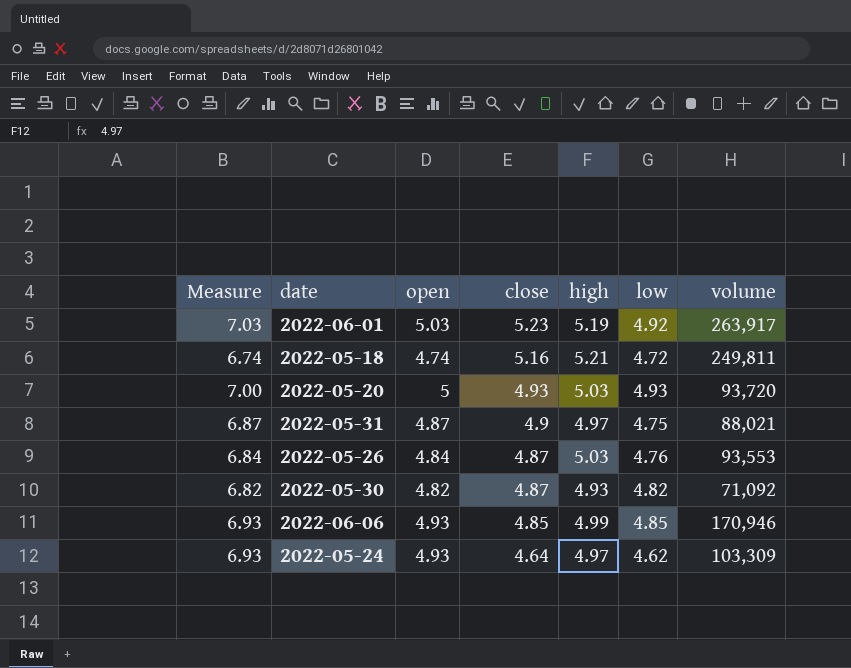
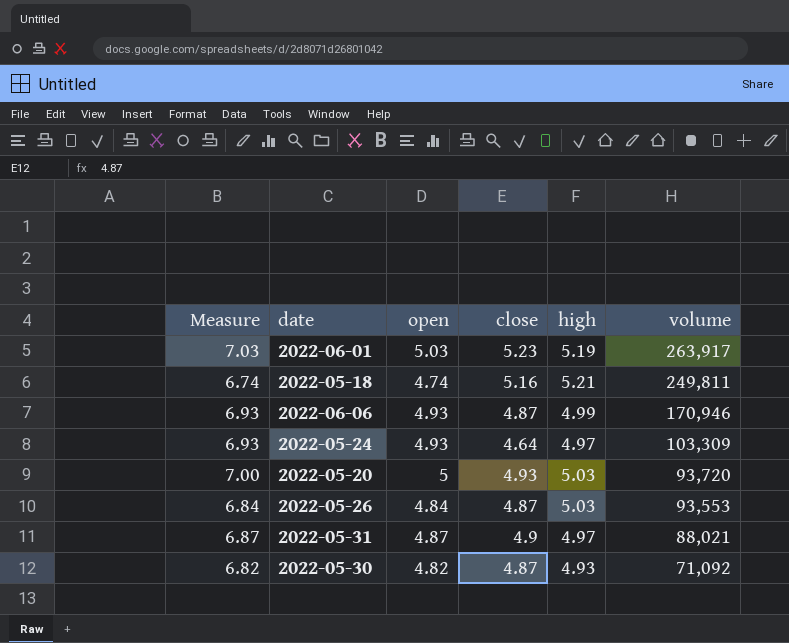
row order: close descending -> volume descending
column low | position: 6 -> none
2022-06-06 | close: 4.85 -> 4.87

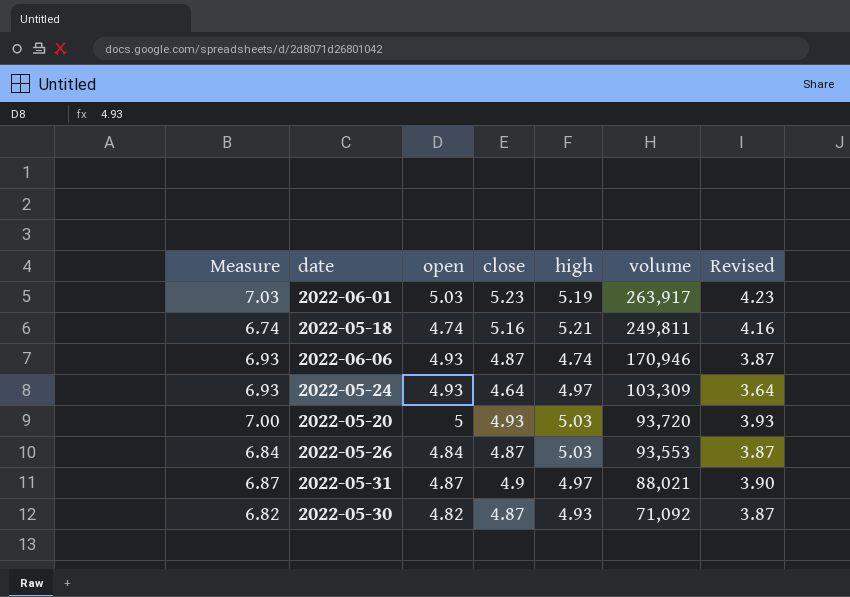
column Revised | formula: none -> [close] - 1
2022-06-06 | high: 4.99 -> 4.74

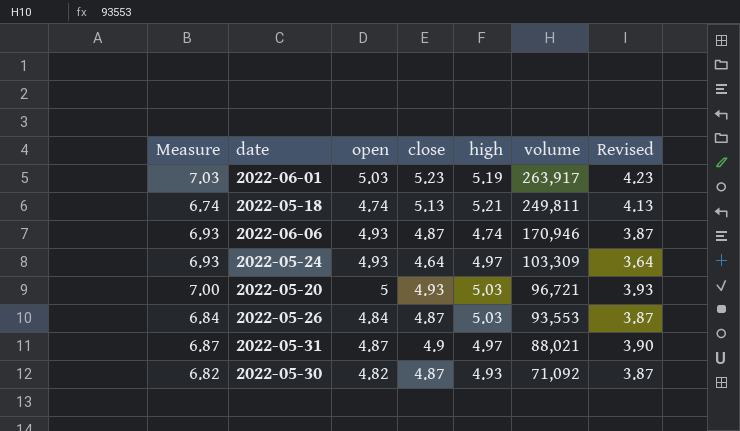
2022-05-18 | close: 5.16 -> 5.13
2022-05-18 | Revised: 4.16 -> 4.13
2022-05-20 | volume: 93,720 -> 96,721

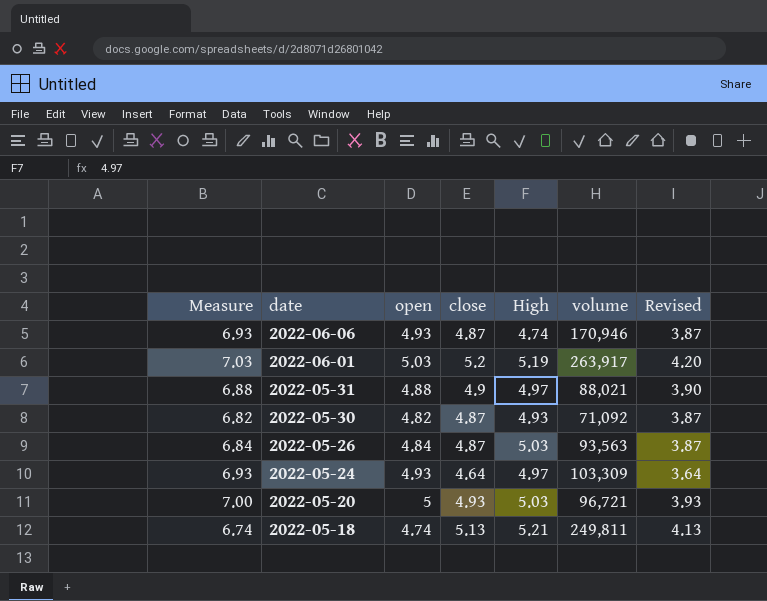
row order: volume descending -> date descending
column name: high -> High
2022-06-01 | close: 5.23 -> 5.2
2022-06-01 | Revised: 4.23 -> 4.20
2022-05-31 | Measure: 6.87 -> 6.88
2022-05-31 | open: 4.87 -> 4.88
2022-05-26 | volume: 93,553 -> 93,563

